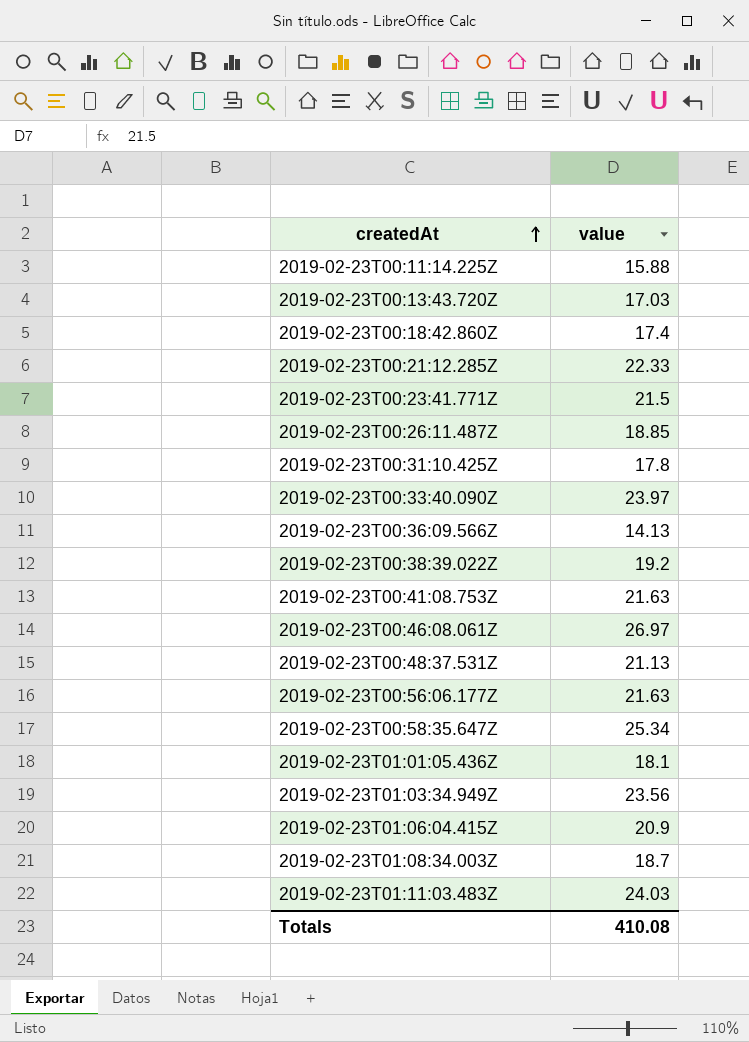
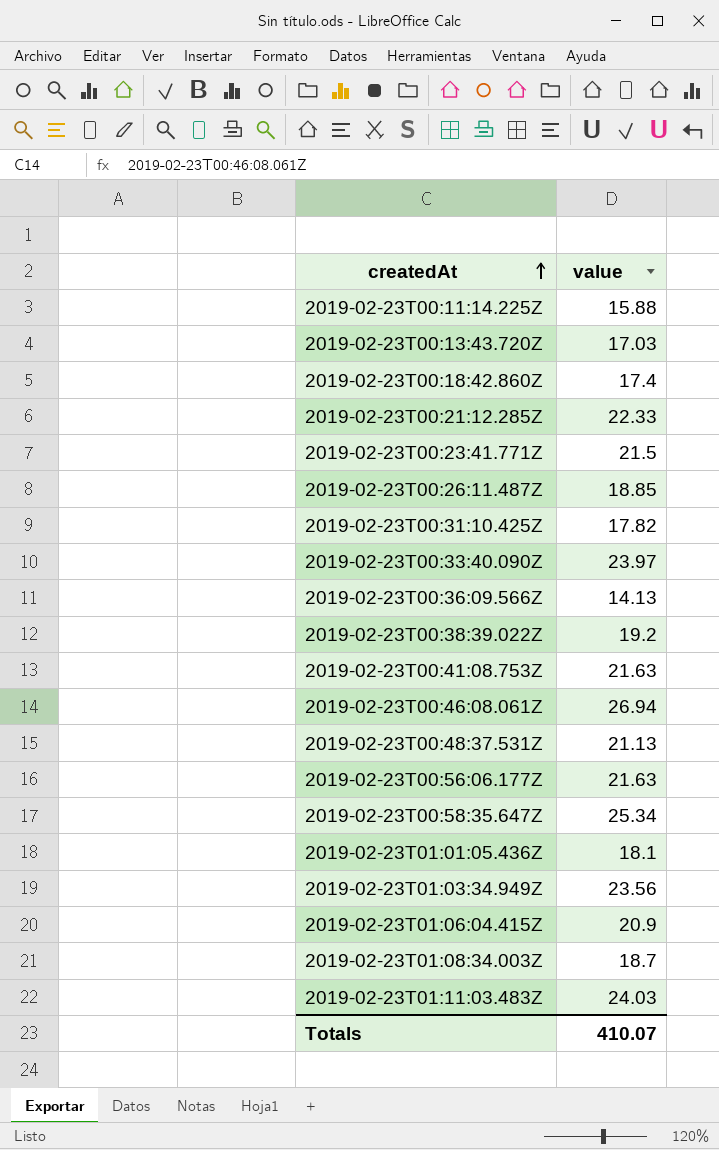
2019-02-23T00:31:10.425Z | value: 17.8 -> 17.82
2019-02-23T00:46:08.061Z | value: 26.97 -> 26.94
Totals | value: 410.08 -> 410.07

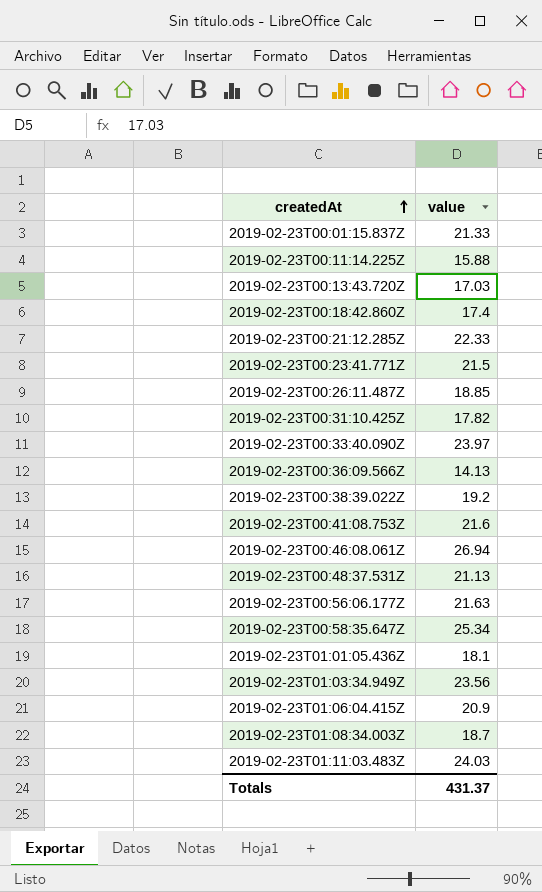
row 2019-02-23T00:01:15.837Z: none -> 21.33
2019-02-23T00:41:08.753Z | value: 21.63 -> 21.6
Totals | value: 410.07 -> 431.37

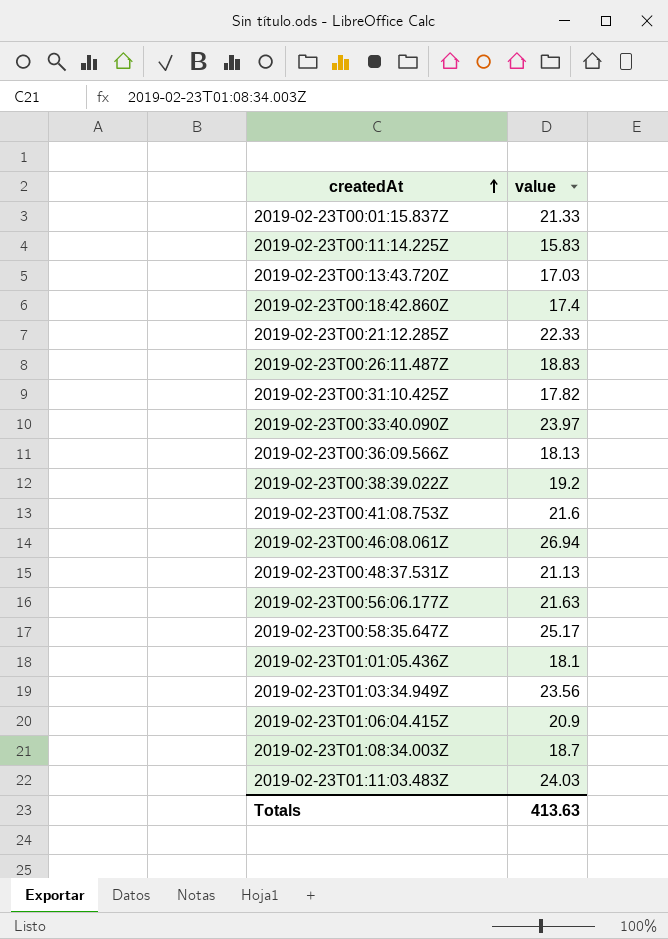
row 2019-02-23T00:23:41.771Z: 21.5 -> none
2019-02-23T00:11:14.225Z | value: 15.88 -> 15.83
2019-02-23T00:26:11.487Z | value: 18.85 -> 18.83
2019-02-23T00:36:09.566Z | value: 14.13 -> 18.13
2019-02-23T00:58:35.647Z | value: 25.34 -> 25.17
Totals | value: 431.37 -> 413.63

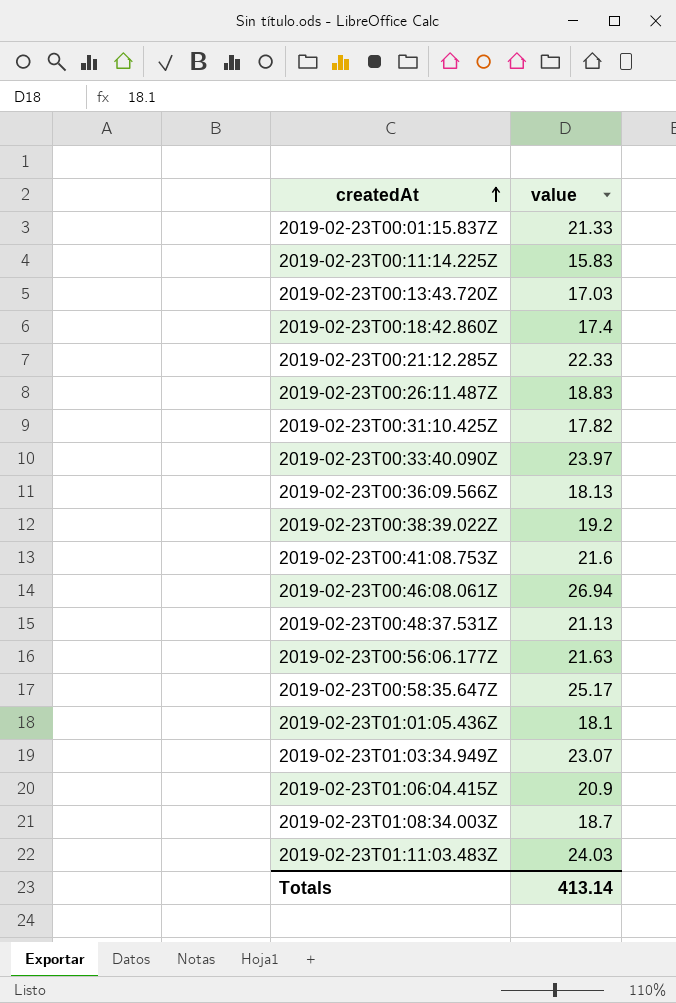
2019-02-23T01:03:34.949Z | value: 23.56 -> 23.07
Totals | value: 413.63 -> 413.14

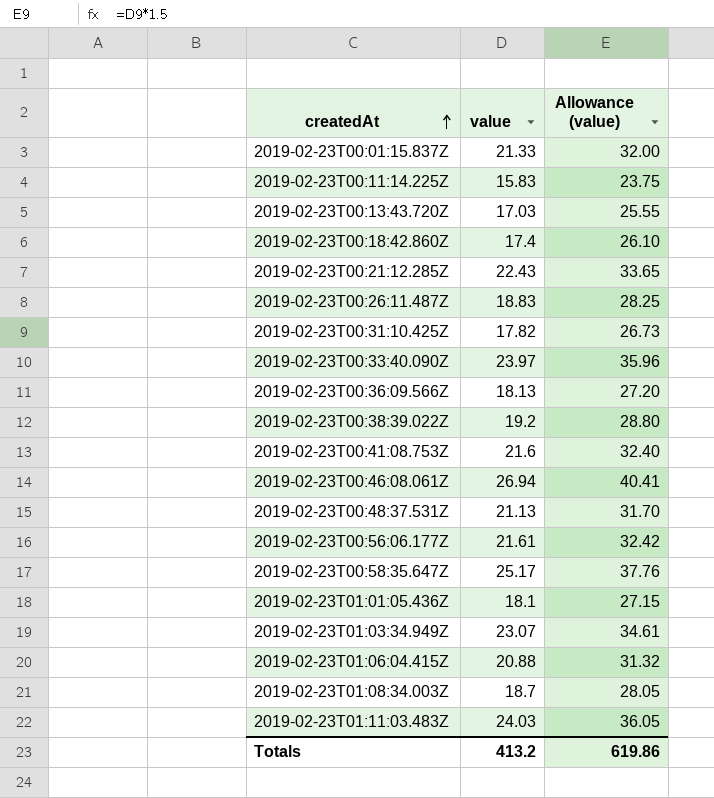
column Allowance (value) | formula: none -> [value] * 1.5
2019-02-23T00:21:12.285Z | value: 22.33 -> 22.43
2019-02-23T00:56:06.177Z | value: 21.63 -> 21.61
2019-02-23T01:06:04.415Z | value: 20.9 -> 20.88
Totals | value: 413.14 -> 413.2

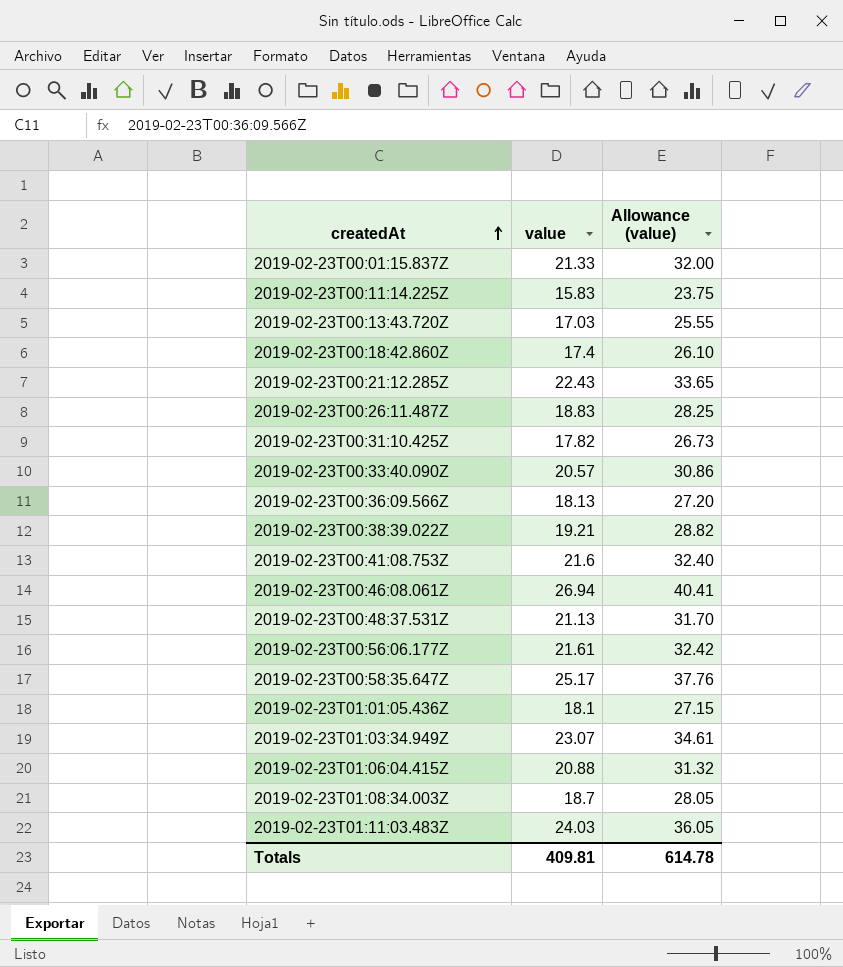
2019-02-23T00:33:40.090Z | value: 23.97 -> 20.57
2019-02-23T00:33:40.090Z | Allowance (value): 35.96 -> 30.86
2019-02-23T00:38:39.022Z | value: 19.2 -> 19.21
2019-02-23T00:38:39.022Z | Allowance (value): 28.80 -> 28.82
Totals | value: 413.2 -> 409.81
Totals | Allowance (value): 619.86 -> 614.78

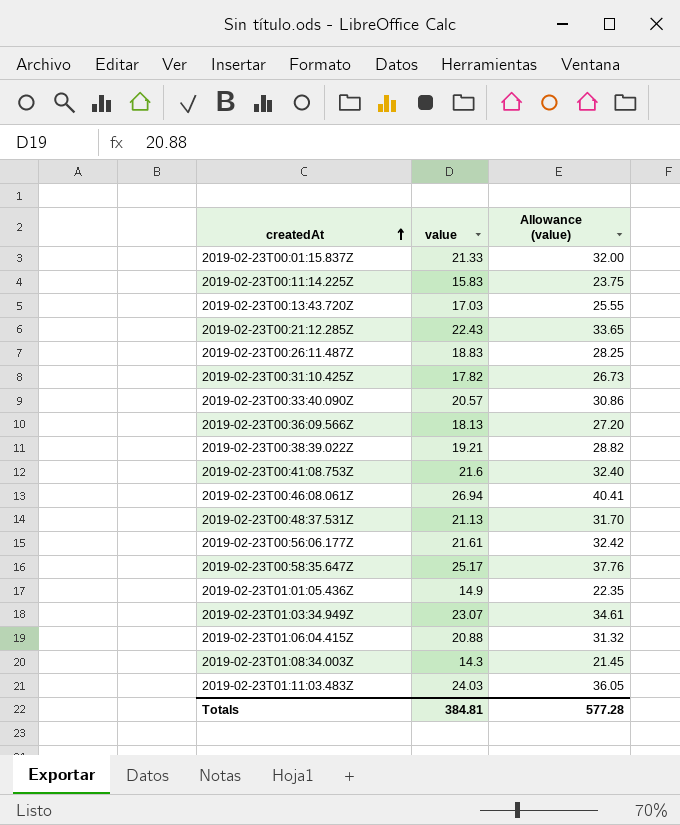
row 2019-02-23T00:18:42.860Z: 17.4 | 26.10 -> none
2019-02-23T01:01:05.436Z | value: 18.1 -> 14.9
2019-02-23T01:01:05.436Z | Allowance (value): 27.15 -> 22.35
2019-02-23T01:08:34.003Z | value: 18.7 -> 14.3
2019-02-23T01:08:34.003Z | Allowance (value): 28.05 -> 21.45
Totals | value: 409.81 -> 384.81
Totals | Allowance (value): 614.78 -> 577.28

